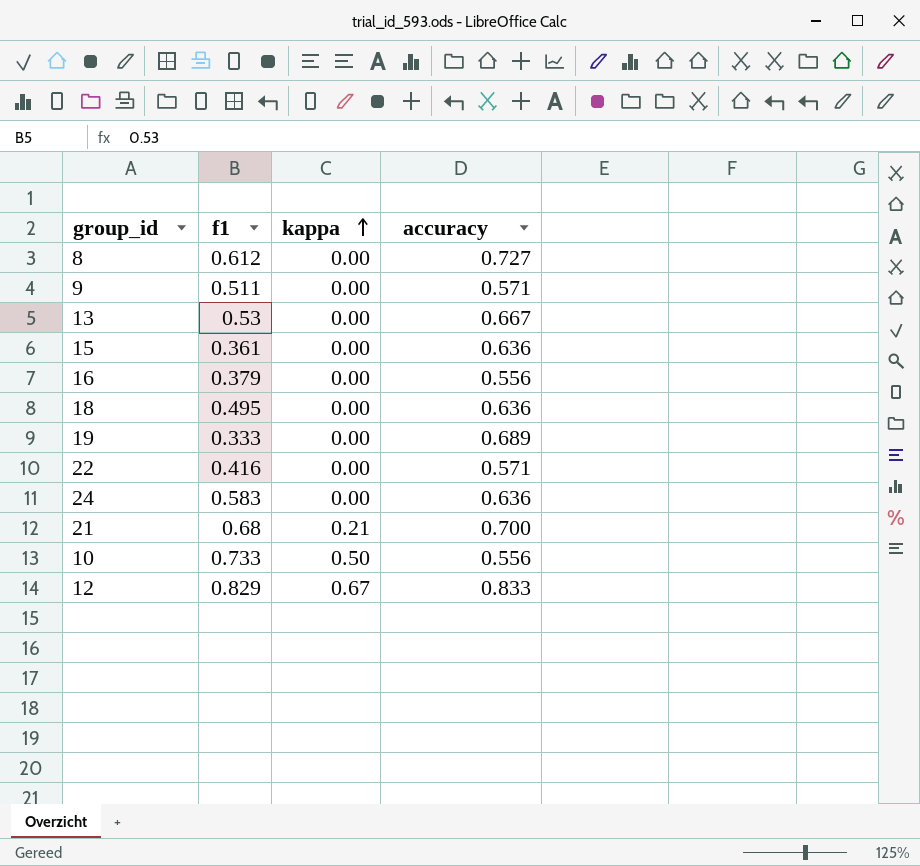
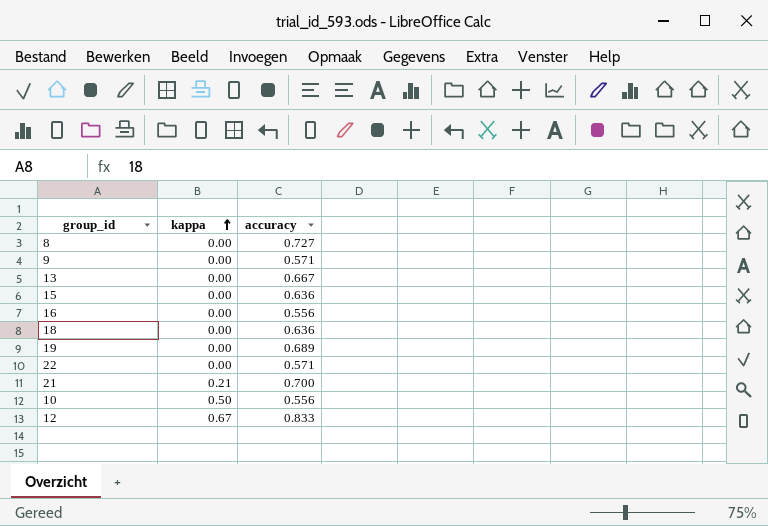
column f1 | position: 2 -> none
row 24: 0.583 | 0.00 | 0.636 -> none

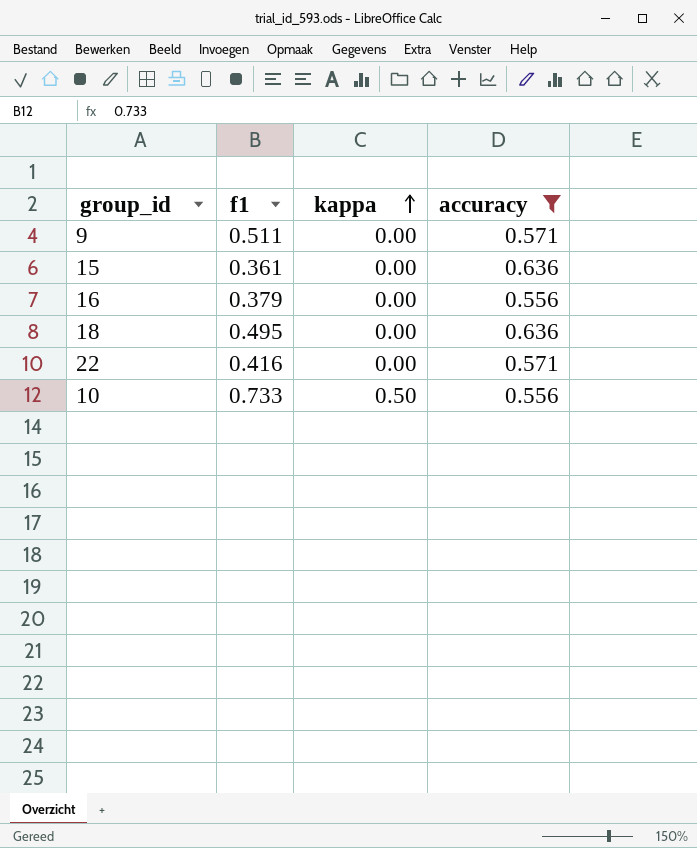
filter: none -> accuracy <= 0.636
column f1 | position: none -> 2

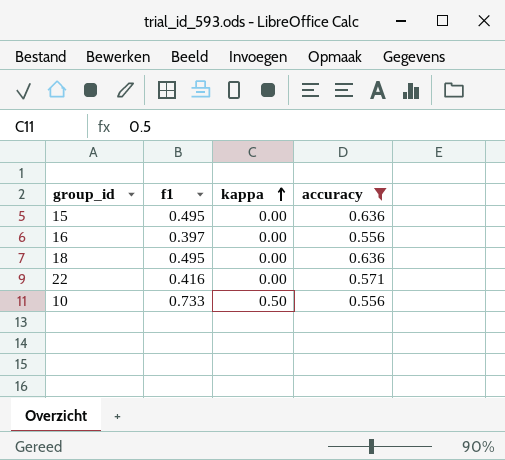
row 9: 0.511 | 0.00 | 0.571 -> none
15 | f1: 0.361 -> 0.495
16 | f1: 0.379 -> 0.397

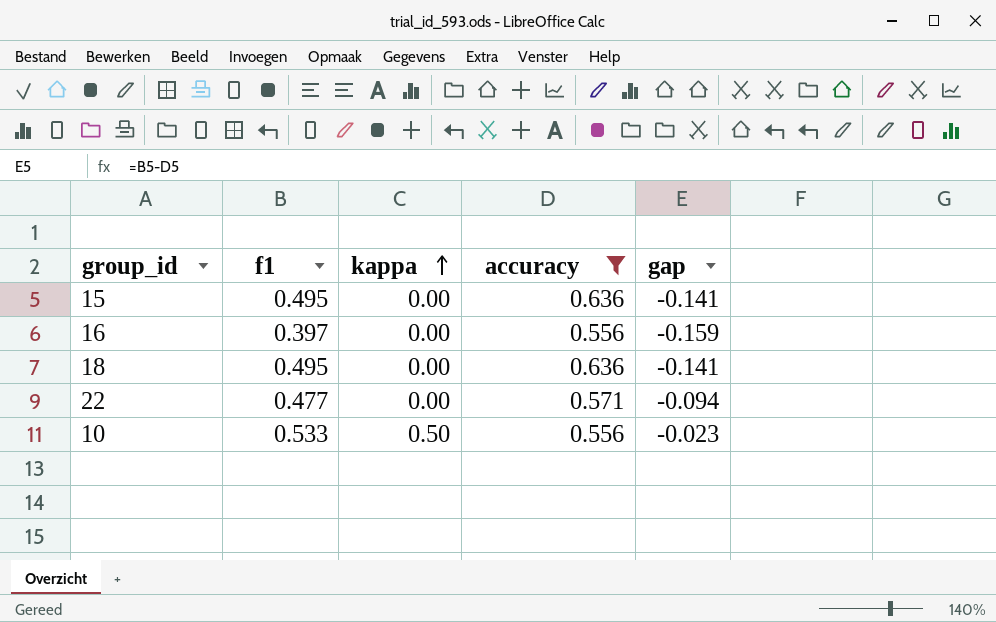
column gap | formula: none -> [f1] - [accuracy]
22 | f1: 0.416 -> 0.477
10 | f1: 0.733 -> 0.533

